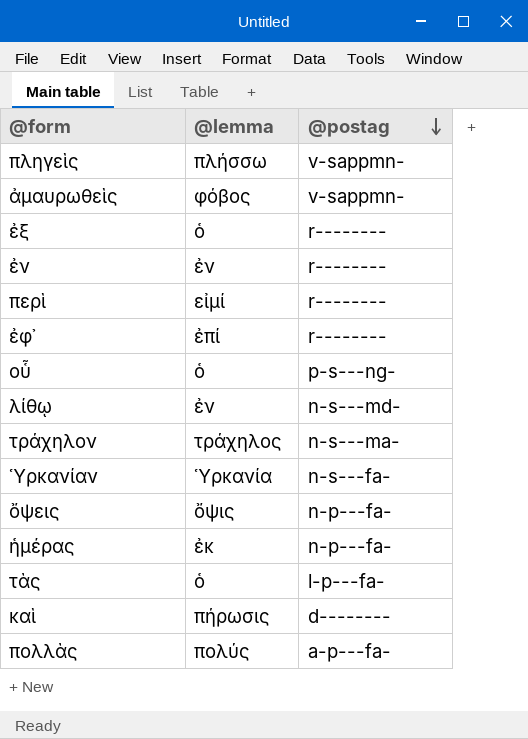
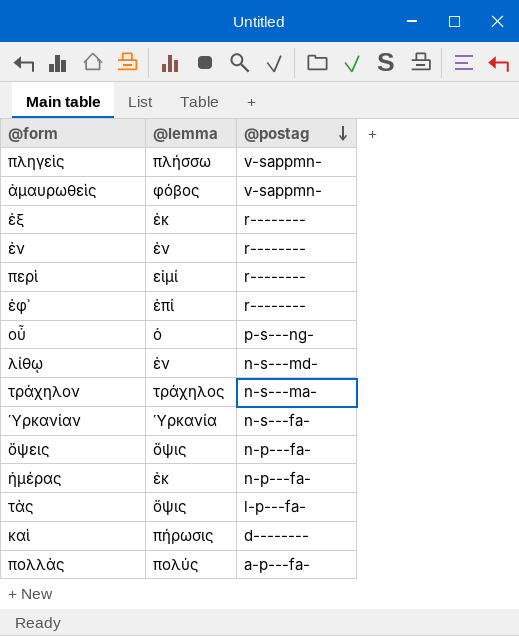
ἐξ | @lemma: ὁ -> ἐκ
τὰς | @lemma: ὁ -> ὄψις

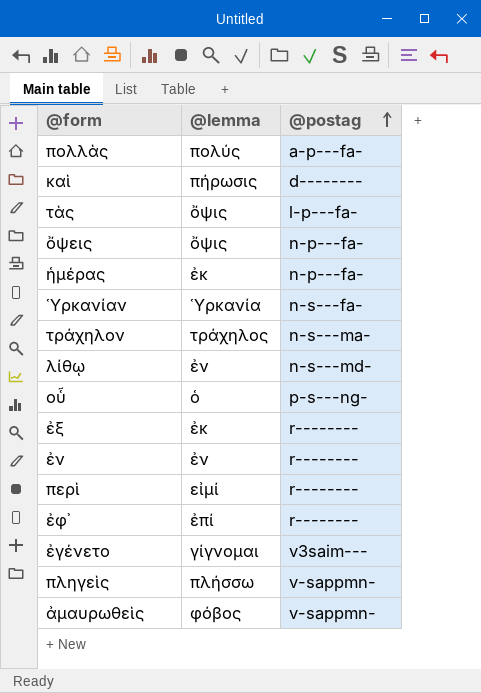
row order: @postag descending -> @postag ascending
row ἐγένετο: none -> γίγνομαι | v3saim---

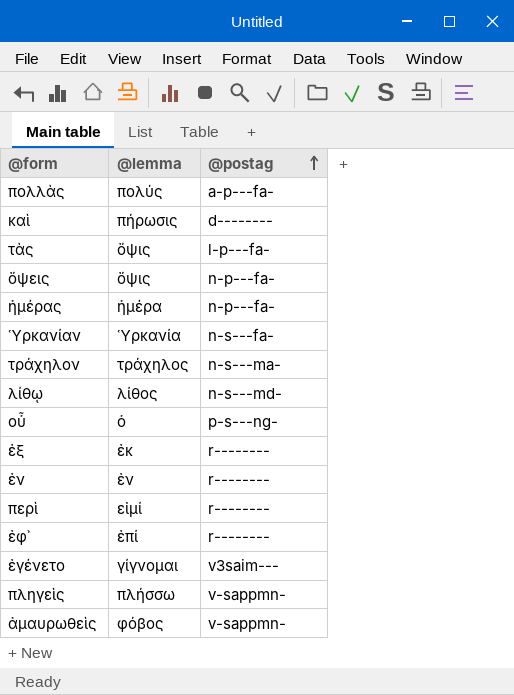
ἡμέρας | @lemma: ἐκ -> ἡμέρα
λίθῳ | @lemma: ἐν -> λίθος

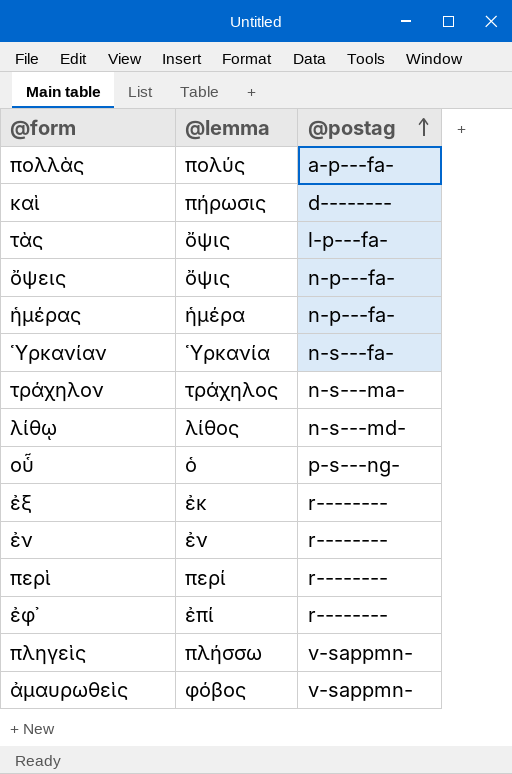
row ἐγένετο: γίγνομαι | v3saim--- -> none
περὶ | @lemma: εἰμί -> περί

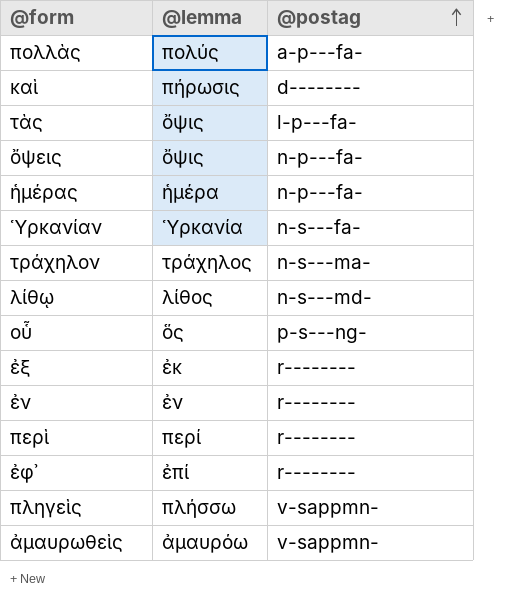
οὗ | @lemma: ὁ -> ὅς
ἀμαυρωθεὶς | @lemma: φόβος -> ἀμαυρόω

